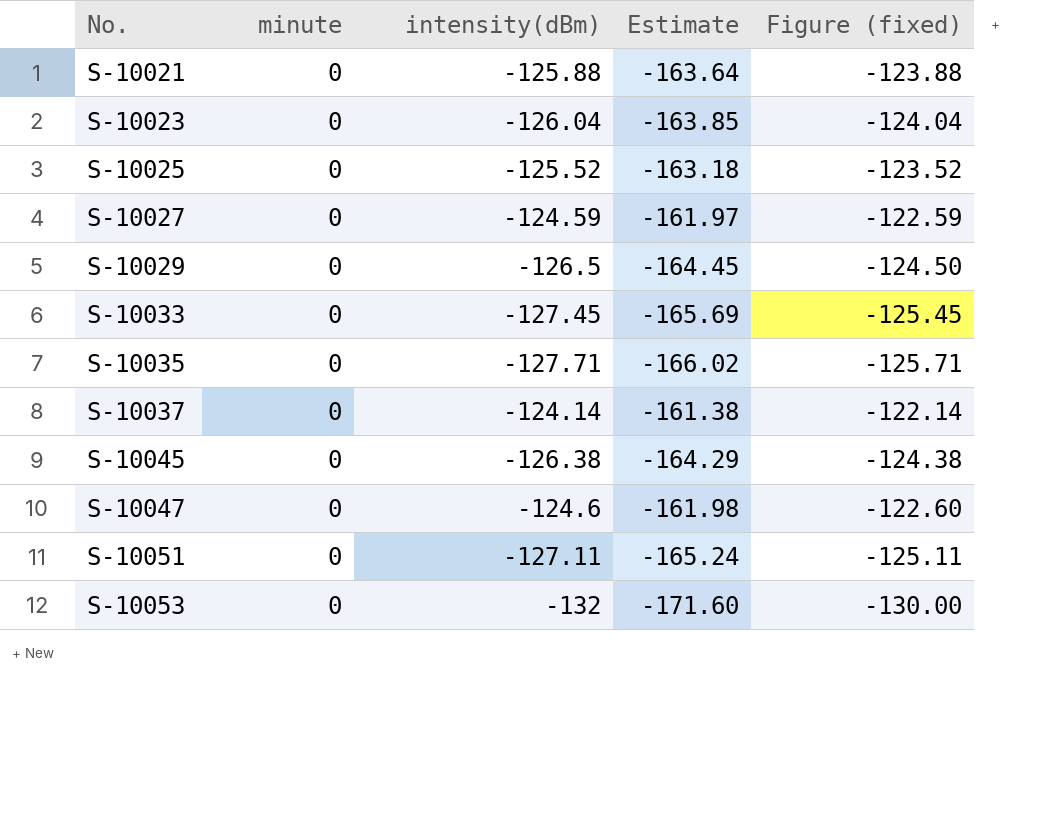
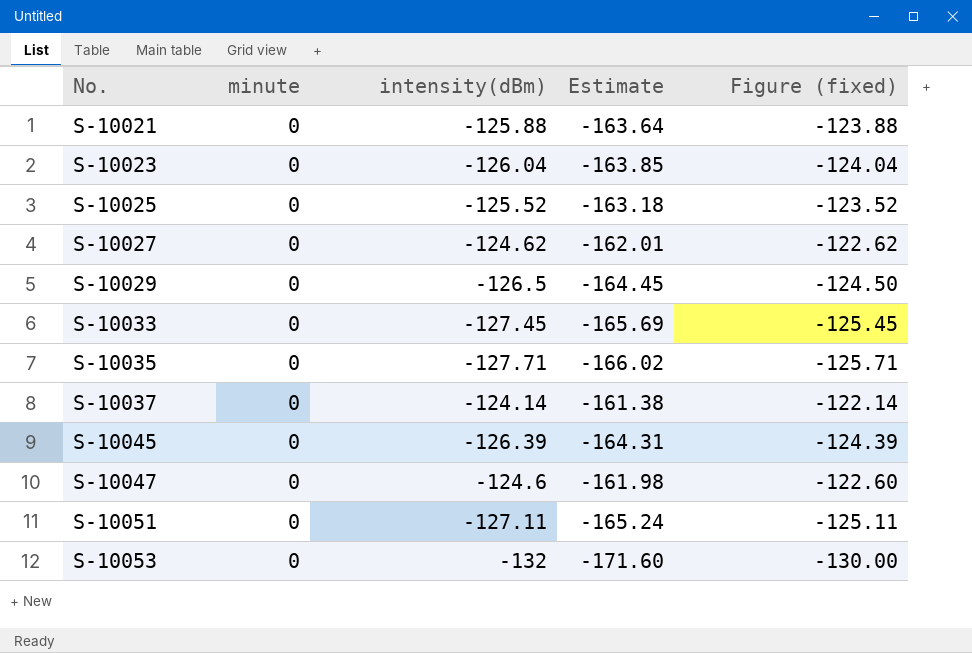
S-10027 | intensity(dBm): -124.59 -> -124.62
S-10027 | Estimate: -161.97 -> -162.01
S-10027 | Figure (fixed): -122.59 -> -122.62
S-10045 | intensity(dBm): -126.38 -> -126.39
S-10045 | Estimate: -164.29 -> -164.31
S-10045 | Figure (fixed): -124.38 -> -124.39

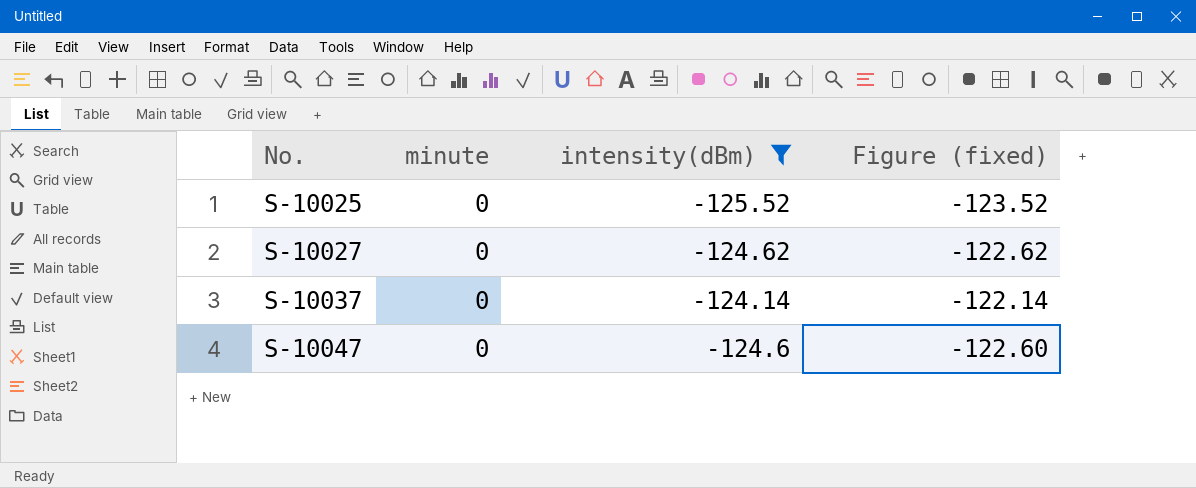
filter: none -> intensity(dBm) >= -125.52
column Estimate | formula: [intensity(dBm)] * 1.3 -> none

